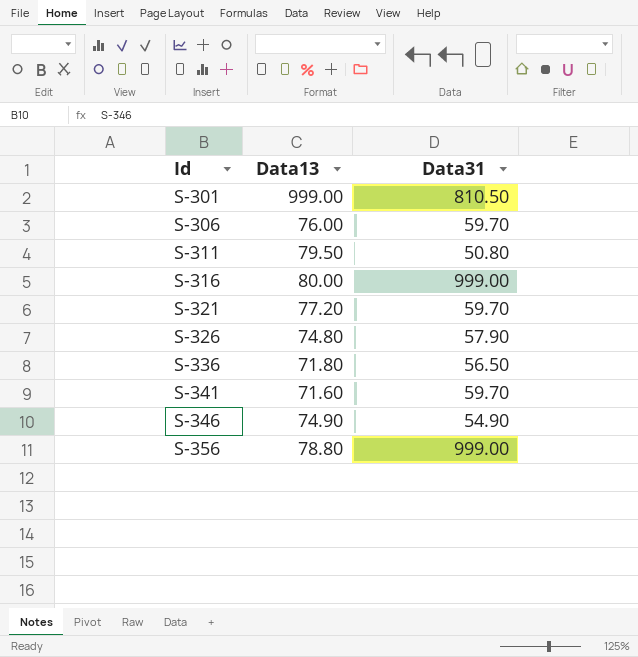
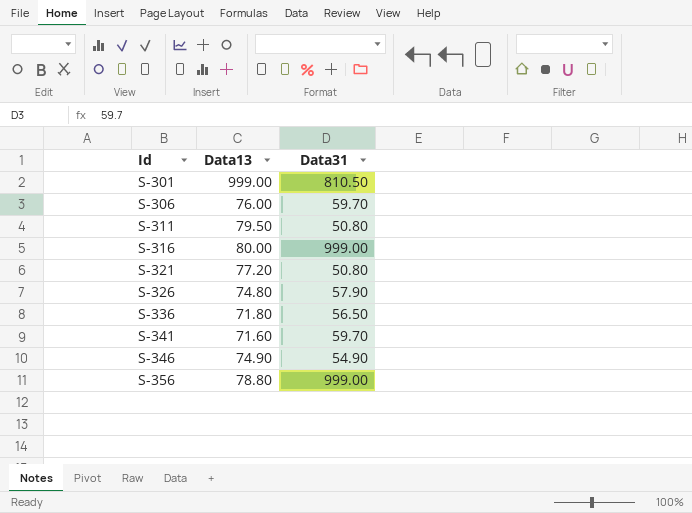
S-321 | Data31: 59.70 -> 50.80

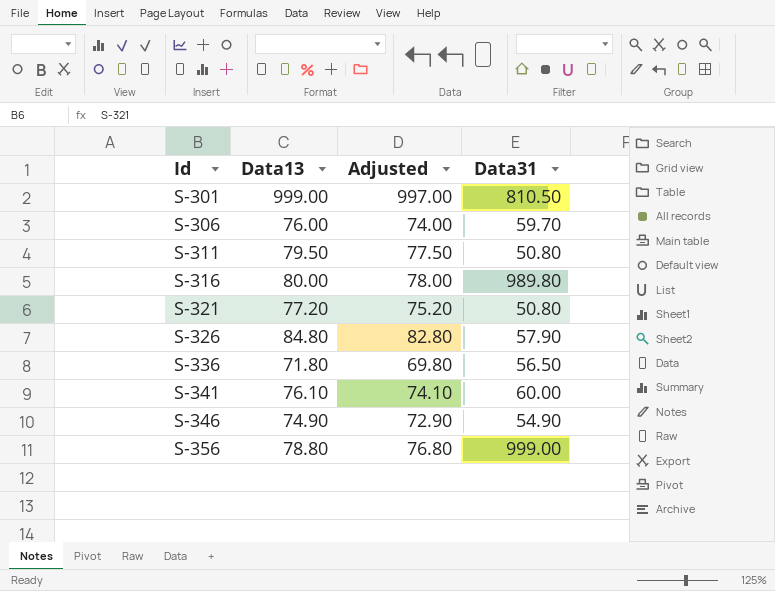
column Adjusted | formula: none -> [Data13] - 2
S-316 | Data31: 999.00 -> 989.80
S-326 | Data13: 74.80 -> 84.80
S-341 | Data13: 71.60 -> 76.10
S-341 | Data31: 59.70 -> 60.00

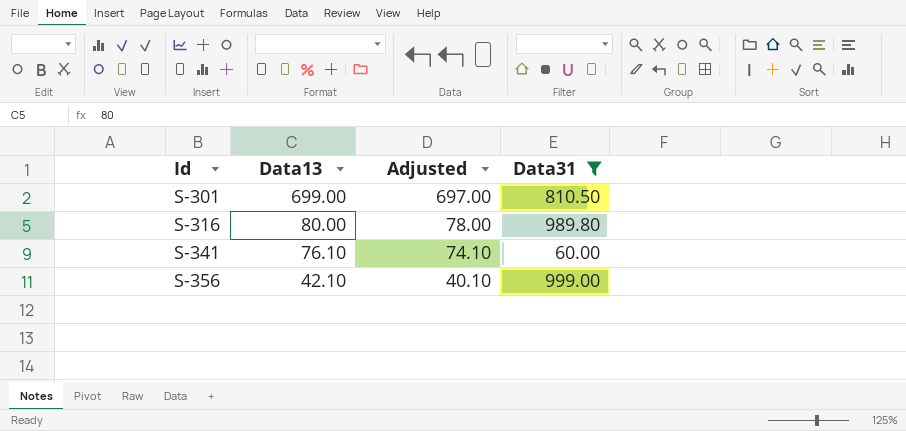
filter: none -> Data31 >= 60.00
S-301 | Data13: 999.00 -> 699.00
S-301 | Adjusted: 997.00 -> 697.00
S-356 | Data13: 78.80 -> 42.10
S-356 | Adjusted: 76.80 -> 40.10

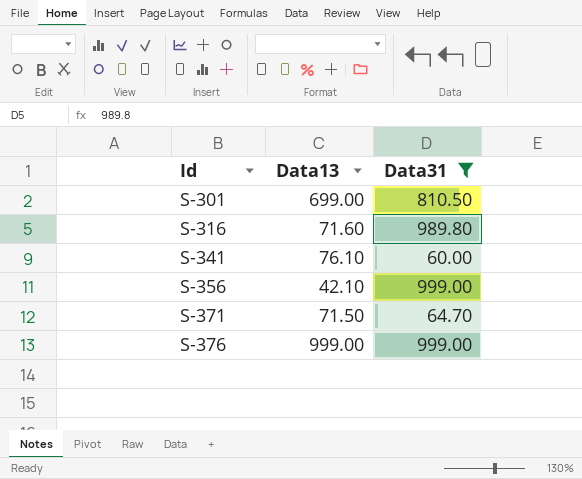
column Adjusted | formula: [Data13] - 2 -> none
S-316 | Data13: 80.00 -> 71.60
row S-371: none -> 71.50 | 64.70
row S-376: none -> 999.00 | 999.00

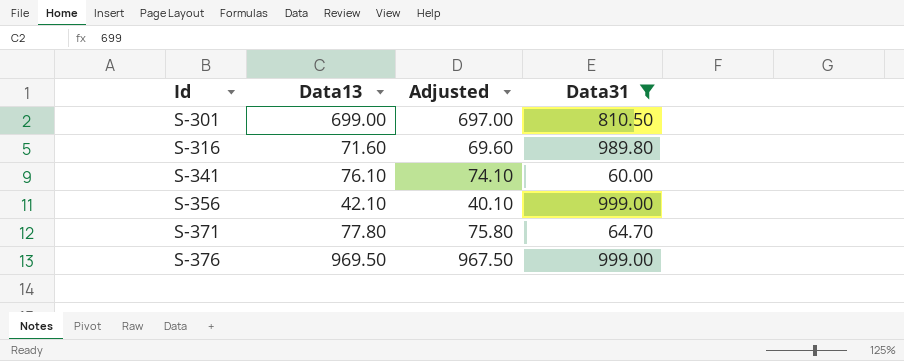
column Adjusted | formula: none -> [Data13] - 2
S-371 | Data13: 71.50 -> 77.80
S-376 | Data13: 999.00 -> 969.50

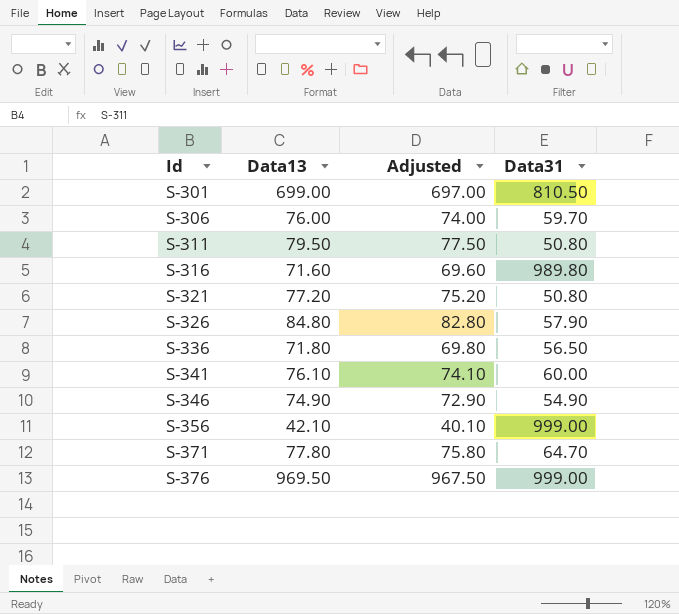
filter: Data31 >= 60.00 -> none

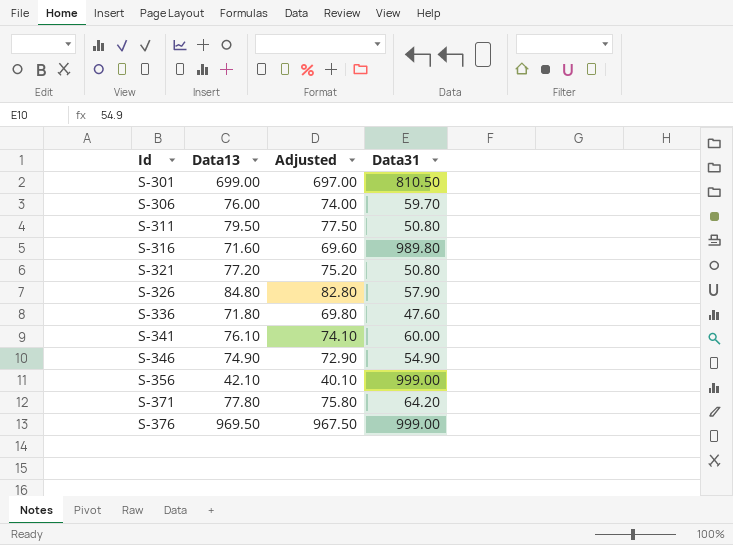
S-336 | Data31: 56.50 -> 47.60
S-371 | Data31: 64.70 -> 64.20

